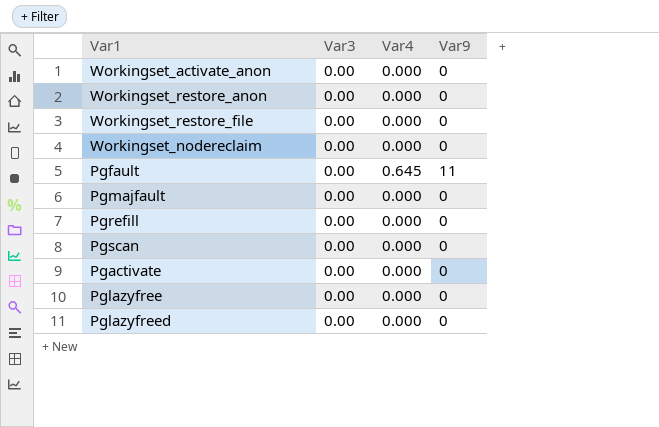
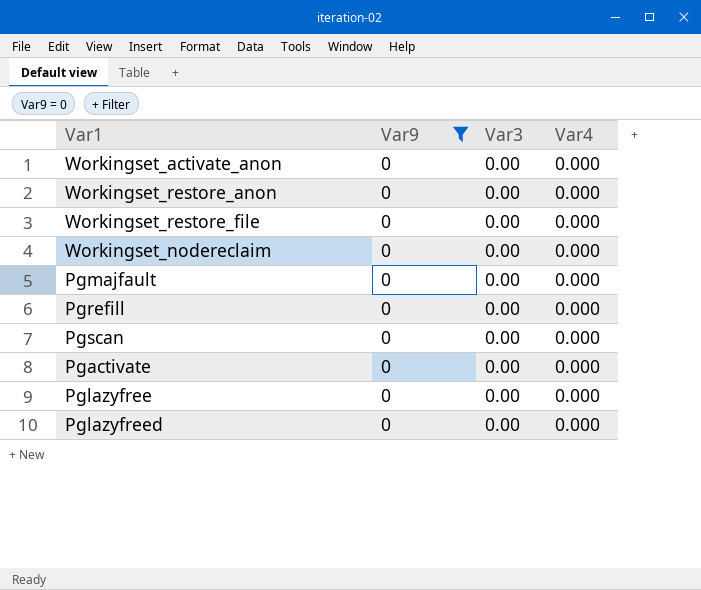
filter: none -> Var9 = 0
column Var9 | position: 4 -> 2

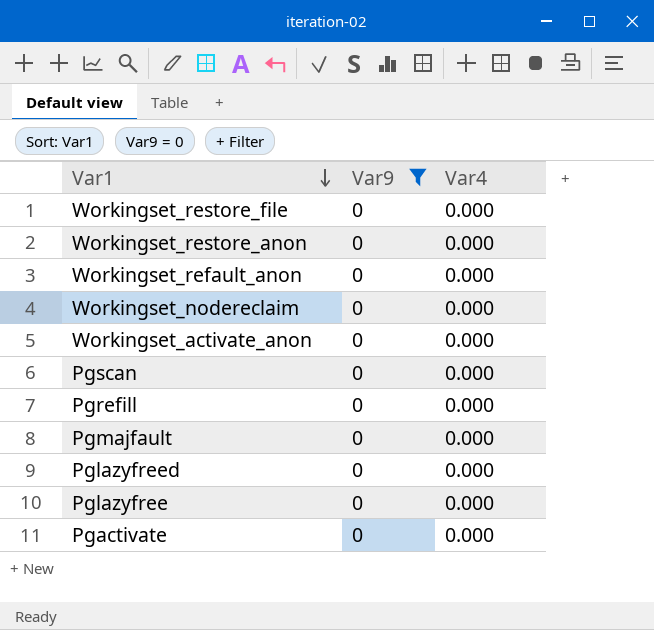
row order: none -> Var1 descending
column Var3 | position: 3 -> none
row Workingset_refault_anon: none -> 0 | 0.000

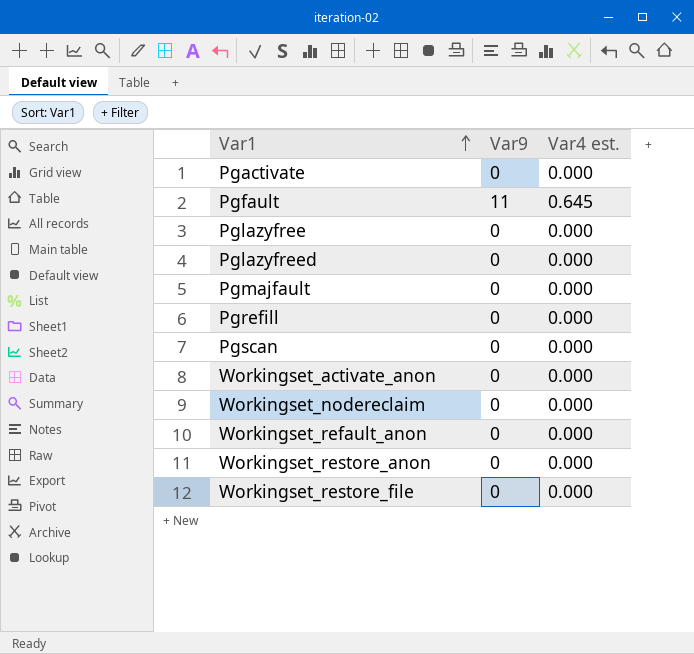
filter: Var9 = 0 -> none
row order: Var1 descending -> Var1 ascending
column name: Var4 -> Var4 est.

